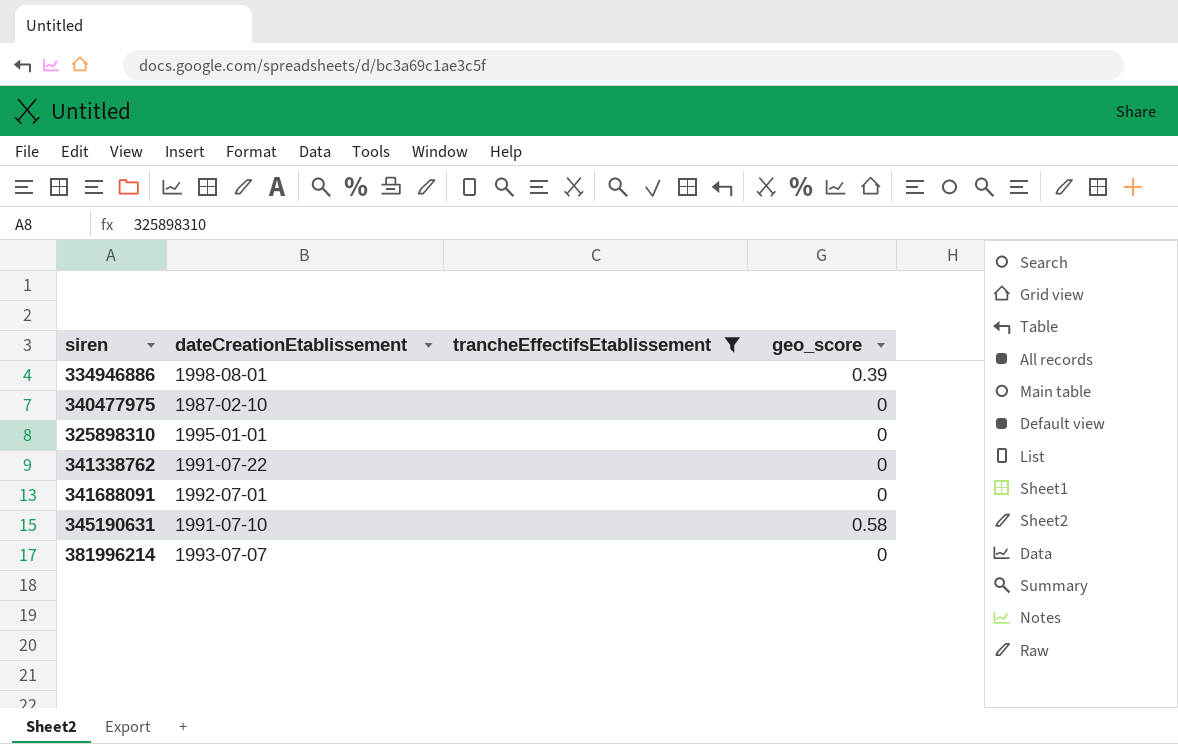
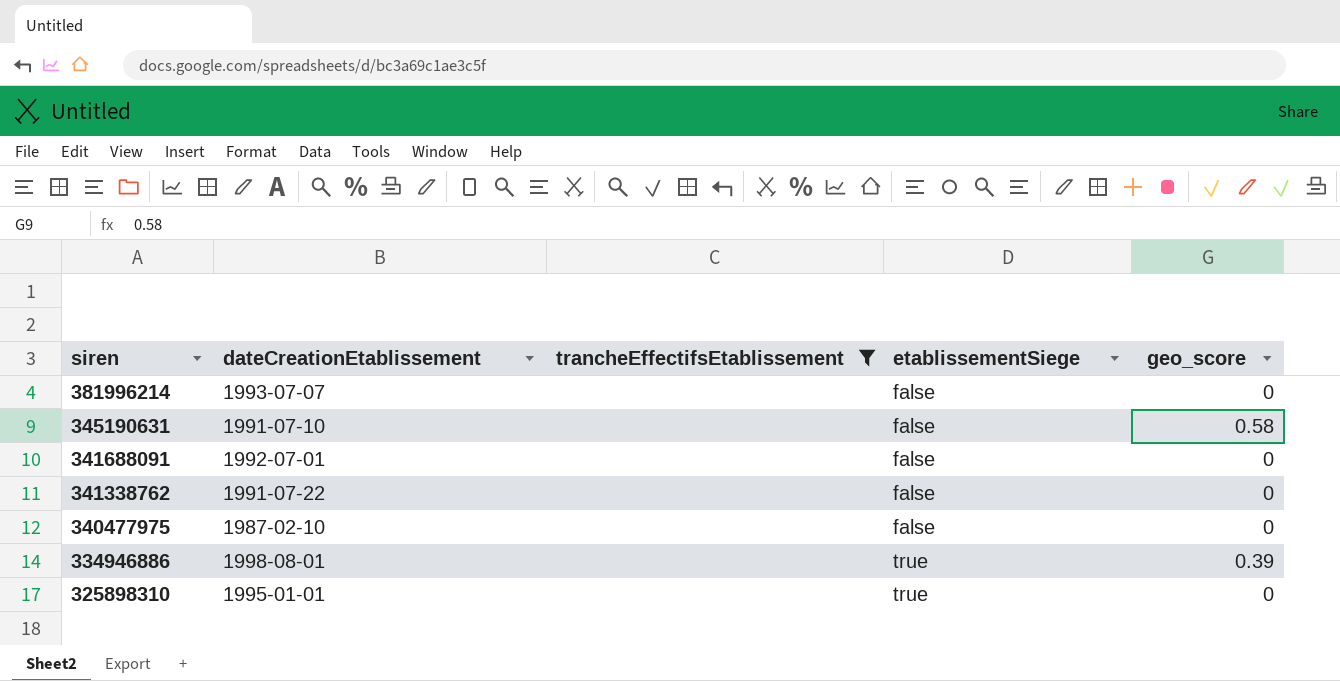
row order: none -> siren descending
column etablissementSiege | position: none -> 4

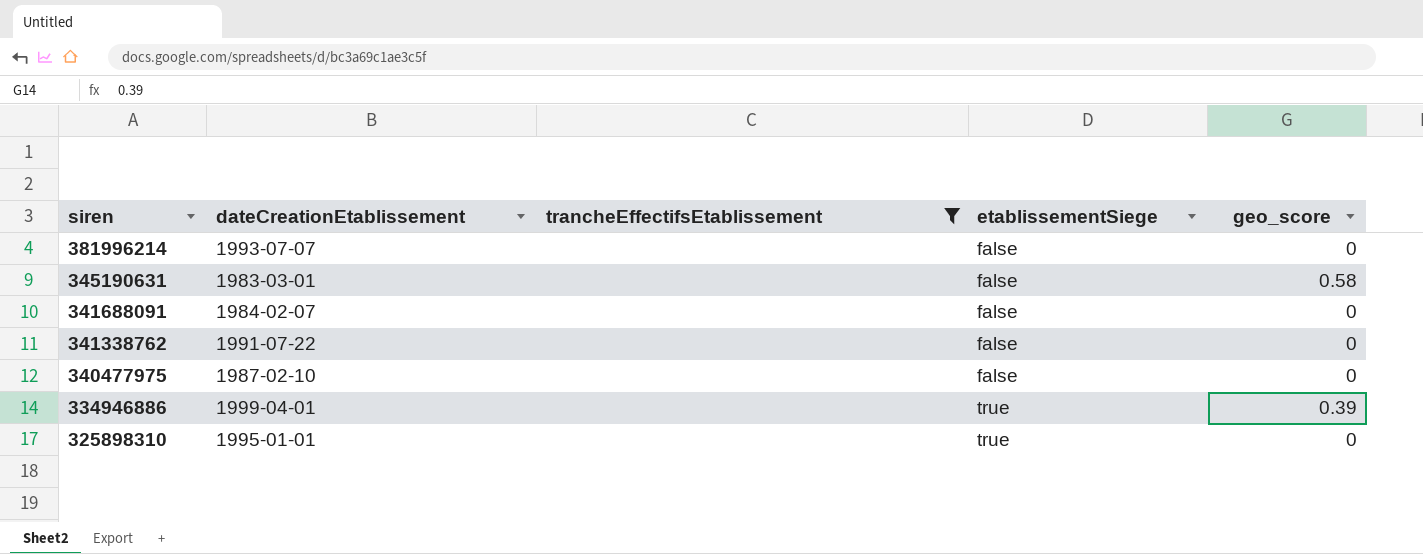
345190631 | dateCreationEtablissement: 1991-07-10 -> 1983-03-01
341688091 | dateCreationEtablissement: 1992-07-01 -> 1984-02-07
334946886 | dateCreationEtablissement: 1998-08-01 -> 1999-04-01

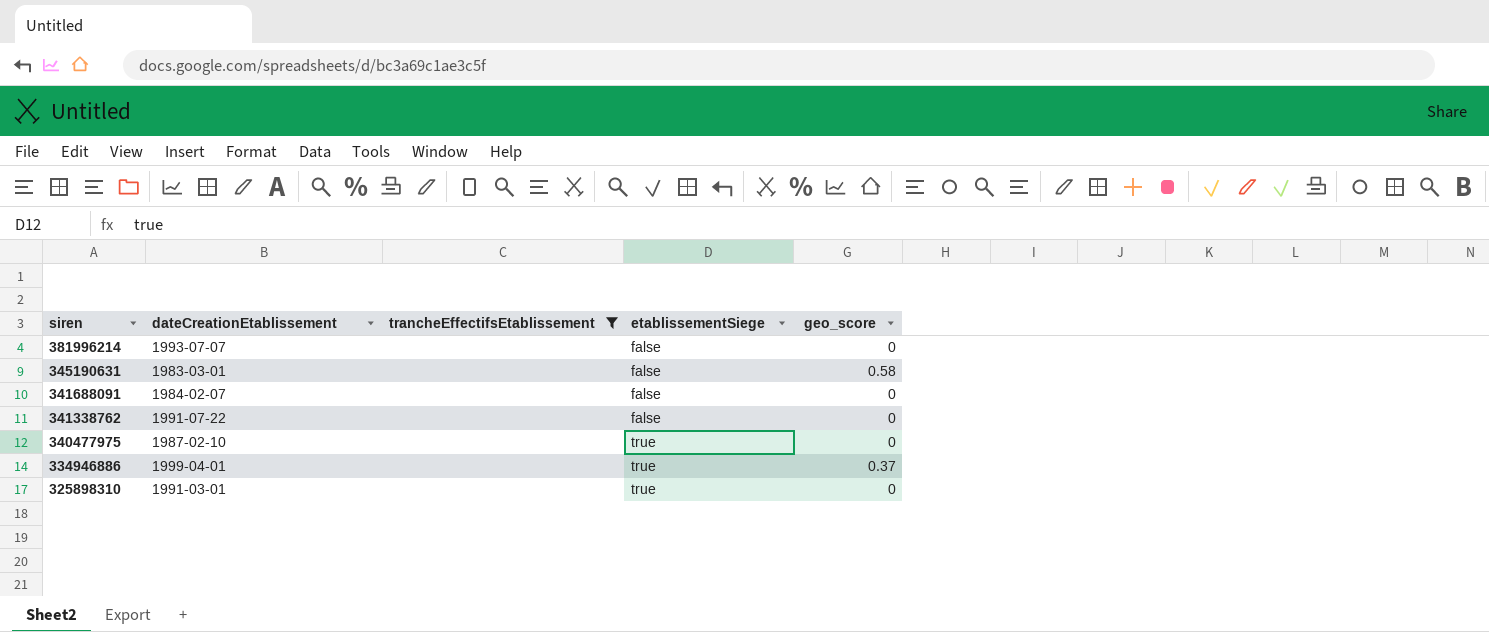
340477975 | etablissementSiege: false -> true
334946886 | geo_score: 0.39 -> 0.37
325898310 | dateCreationEtablissement: 1995-01-01 -> 1991-03-01

